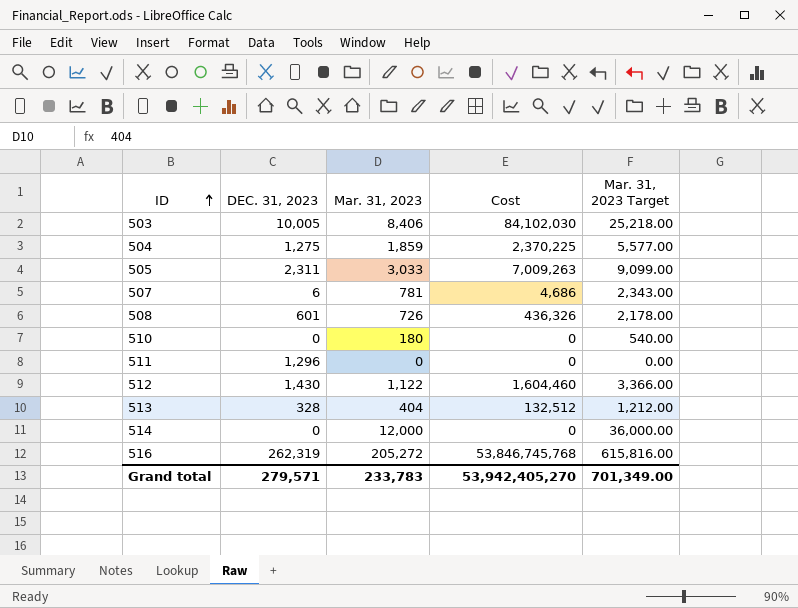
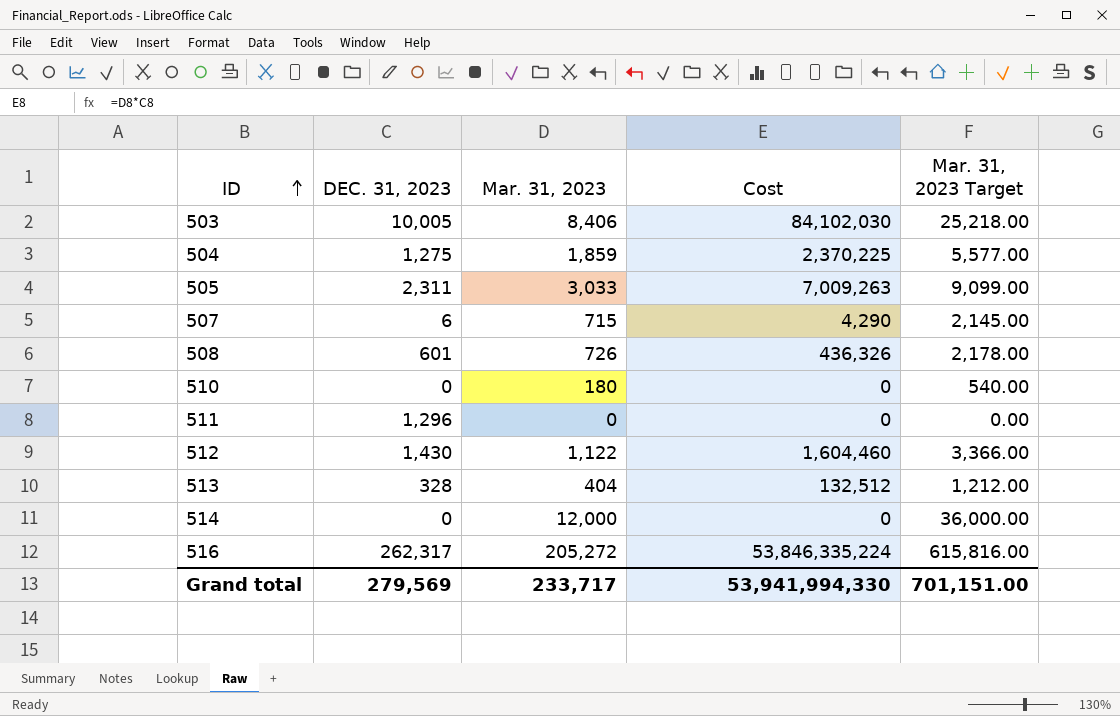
507 | Mar. 31, 2023: 781 -> 715
507 | Cost: 4,686 -> 4,290
507 | Mar. 31, 2023 Target: 2,343.00 -> 2,145.00
516 | DEC. 31, 2023: 262,319 -> 262,317
516 | Cost: 53,846,745,768 -> 53,846,335,224
Grand total | DEC. 31, 2023: 279,571 -> 279,569
Grand total | Mar. 31, 2023: 233,783 -> 233,717
Grand total | Cost: 53,942,405,270 -> 53,941,994,330
Grand total | Mar. 31, 2023 Target: 701,349.00 -> 701,151.00

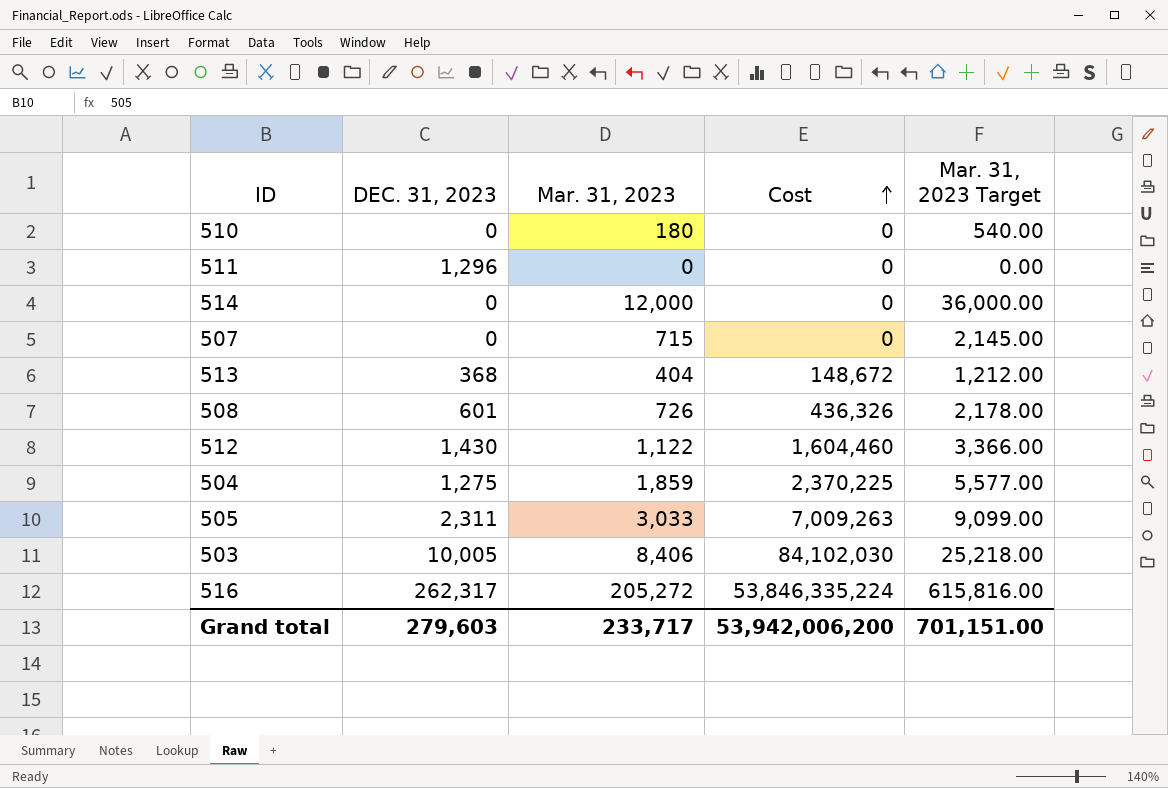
row order: ID ascending -> Cost ascending
507 | DEC. 31, 2023: 6 -> 0
507 | Cost: 4,290 -> 0
513 | DEC. 31, 2023: 328 -> 368
513 | Cost: 132,512 -> 148,672
Grand total | DEC. 31, 2023: 279,569 -> 279,603
Grand total | Cost: 53,941,994,330 -> 53,942,006,200

